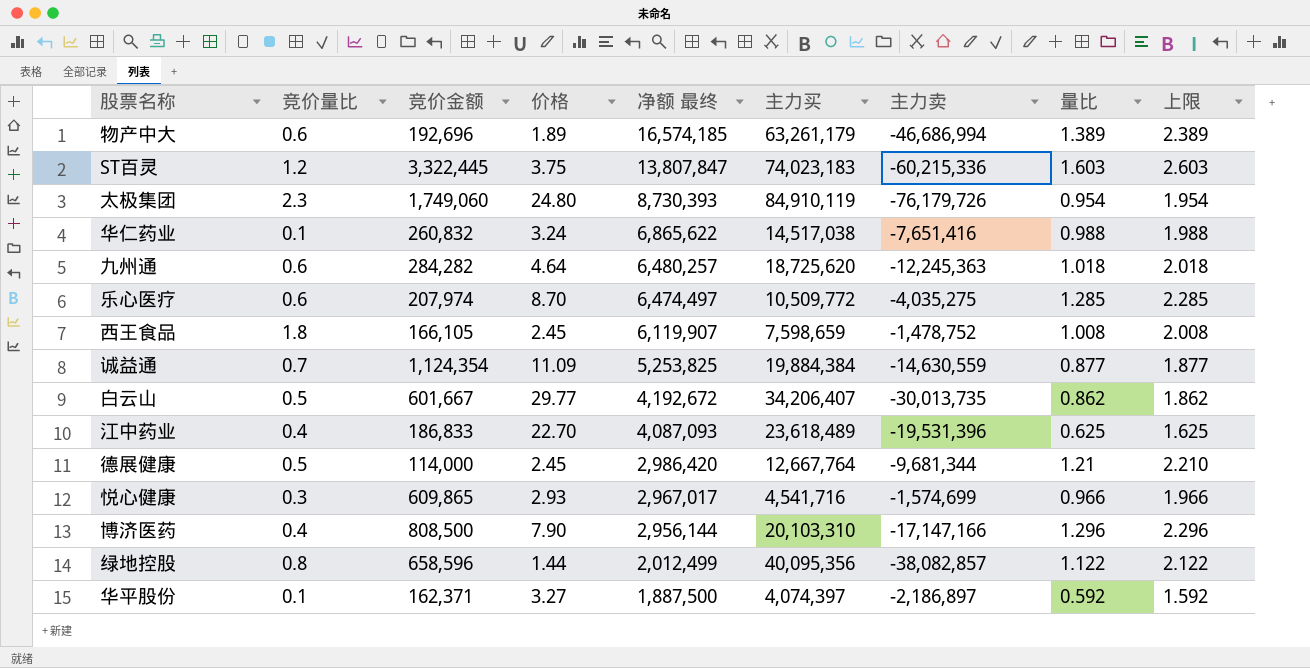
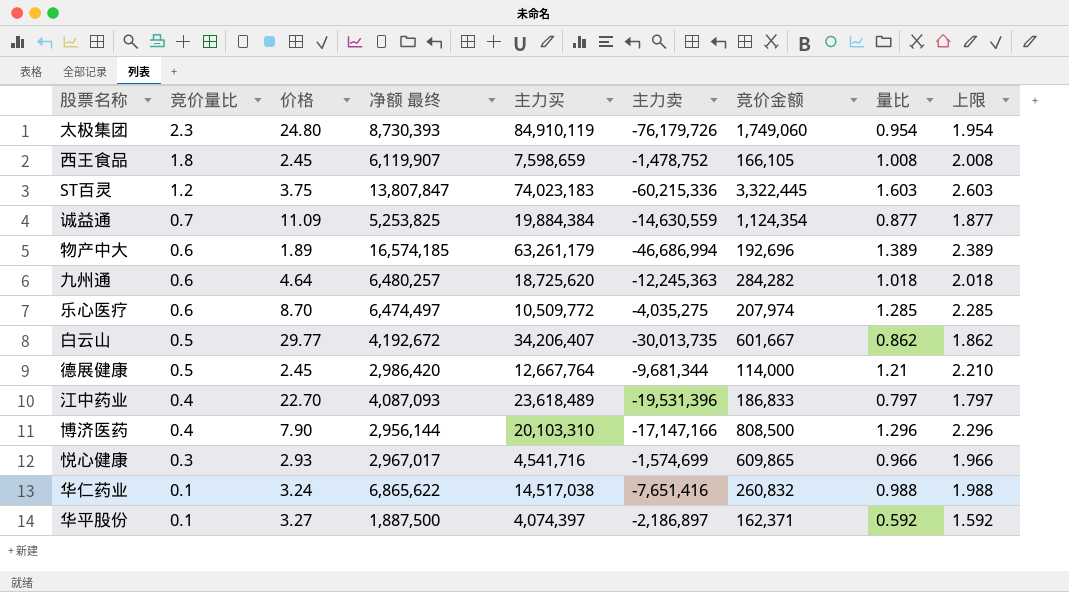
row order: 净额 最终 descending -> 竞价量比 descending
column 竞价金额 | position: 3 -> 7
row 绿地控股: 0.8 | 658,596 | 1.44 | 2,012,499 | 40,095,356 | -38,082,857 | 1.122 | 2.122 -> none
江中药业 | 量比: 0.625 -> 0.797
江中药业 | 上限: 1.625 -> 1.797

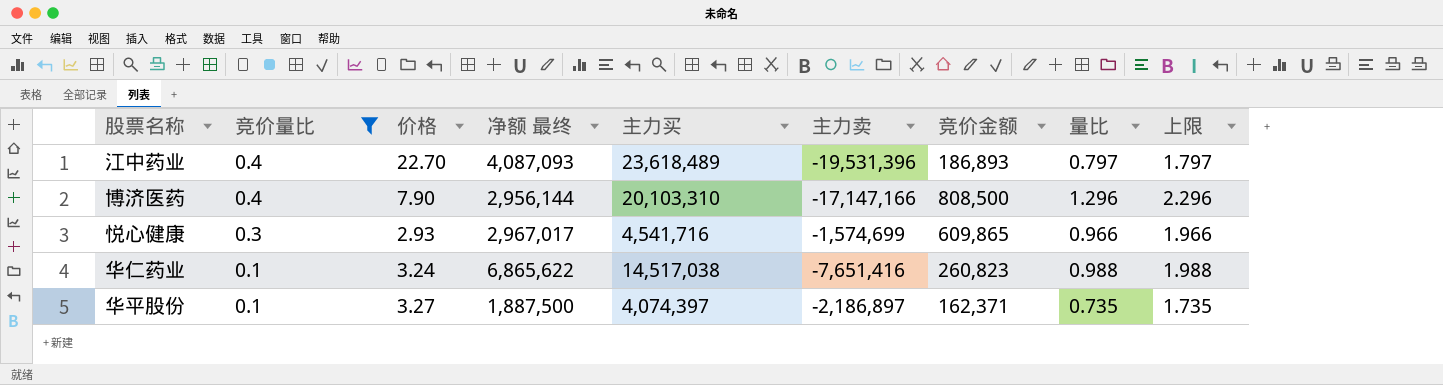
filter: none -> 竞价量比 <= 0.4
江中药业 | 竞价金额: 186,833 -> 186,893
华仁药业 | 竞价金额: 260,832 -> 260,823
华平股份 | 量比: 0.592 -> 0.735
华平股份 | 上限: 1.592 -> 1.735

